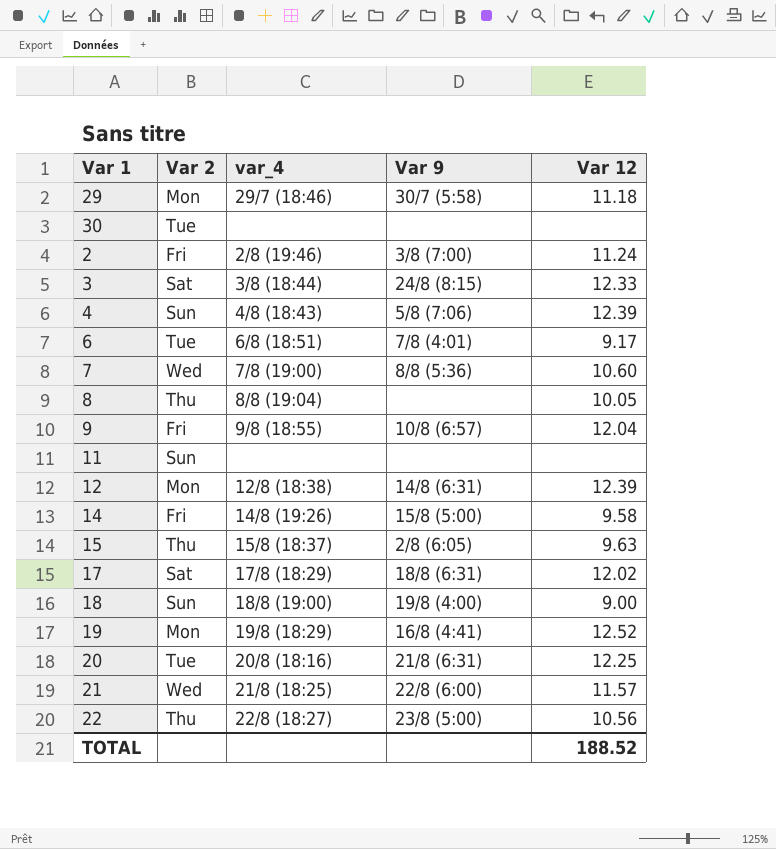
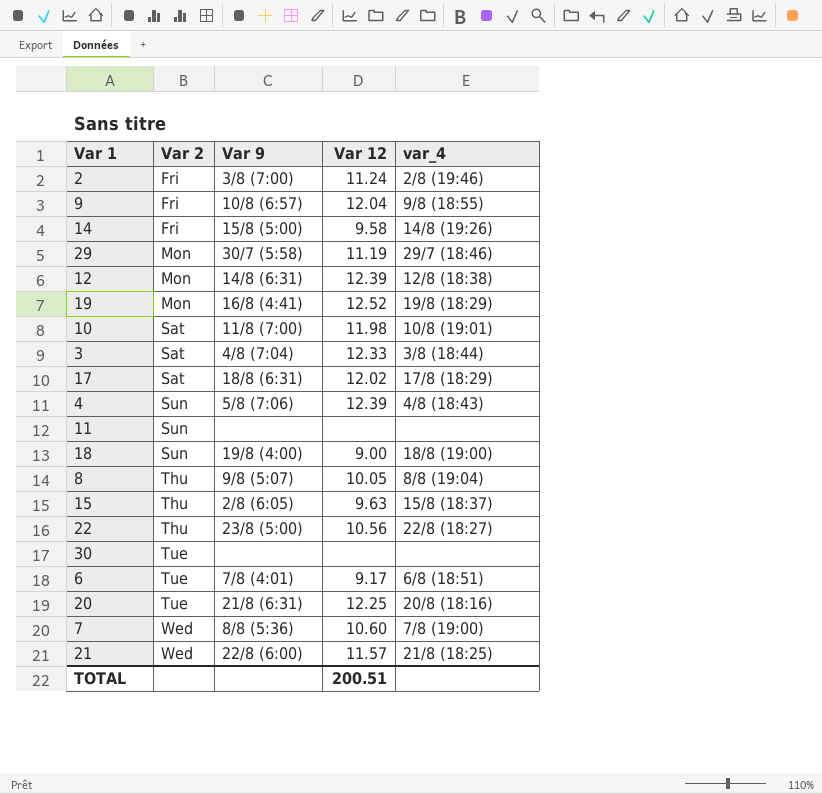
row order: none -> Var 2 ascending
column var_4 | position: 3 -> 5
29 | Var 12: 11.18 -> 11.19
row 10: none -> Sat | 11/8 (7:00) | 11.98 | 10/8 (19:01)
3 | Var 9: 24/8 (8:15) -> 4/8 (7:04)
8 | Var 9: none -> 9/8 (5:07)
TOTAL | Var 12: 188.52 -> 200.51

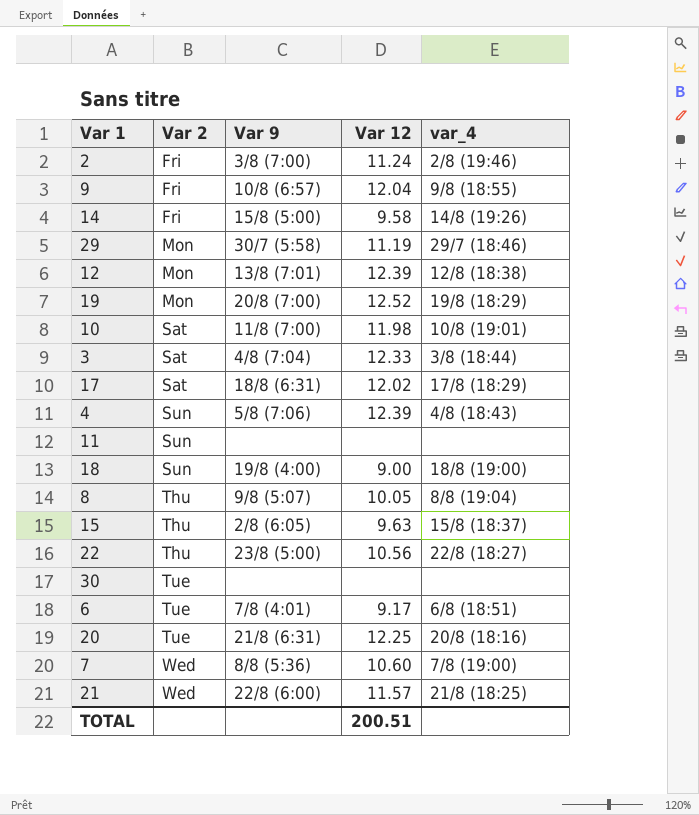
12 | Var 9: 14/8 (6:31) -> 13/8 (7:01)
19 | Var 9: 16/8 (4:41) -> 20/8 (7:00)

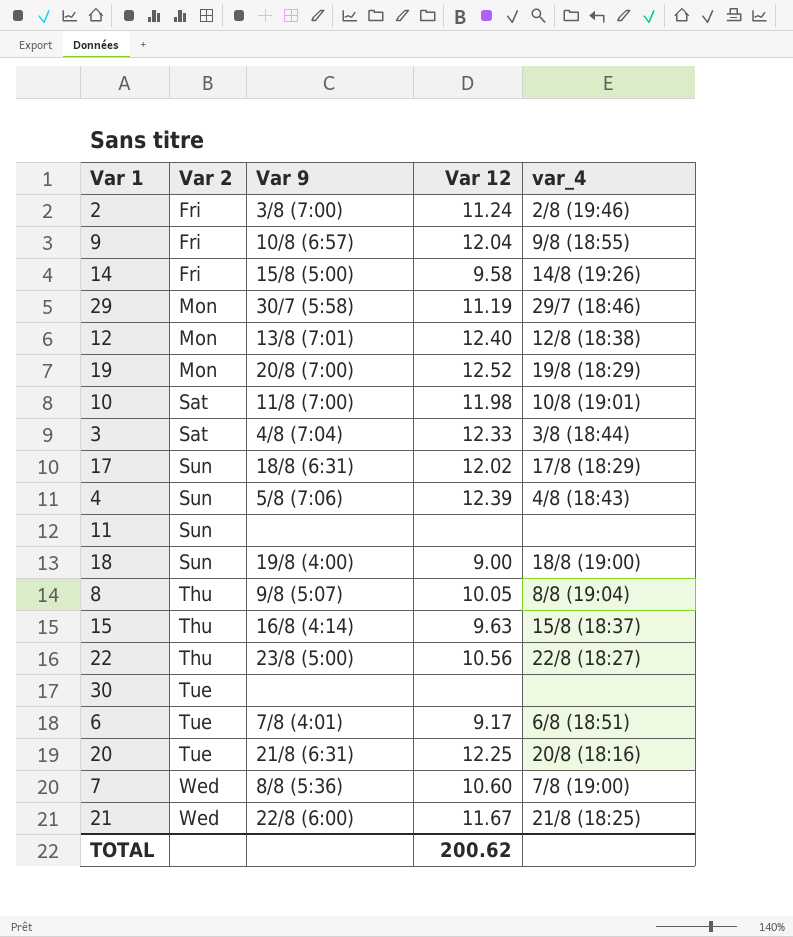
12 | Var 12: 12.39 -> 12.40
17 | Var 2: Sat -> Sun
15 | Var 9: 2/8 (6:05) -> 16/8 (4:14)
21 | Var 12: 11.57 -> 11.67
TOTAL | Var 12: 200.51 -> 200.62

